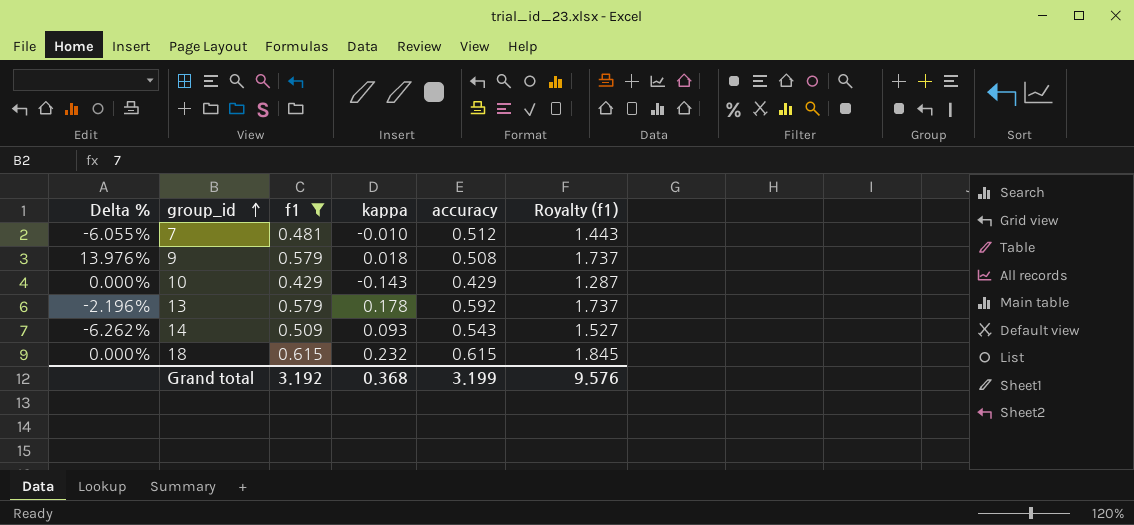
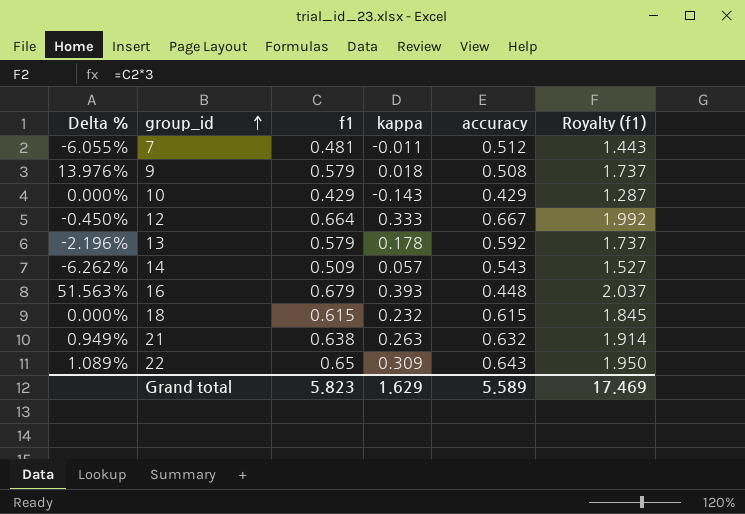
filter: f1 <= 0.615 -> none
7 | kappa: -0.010 -> -0.011
14 | kappa: 0.093 -> 0.057
Grand total | f1: 3.192 -> 5.823
Grand total | kappa: 0.368 -> 1.629
Grand total | accuracy: 3.199 -> 5.589
Grand total | Royalty (f1): 9.576 -> 17.469

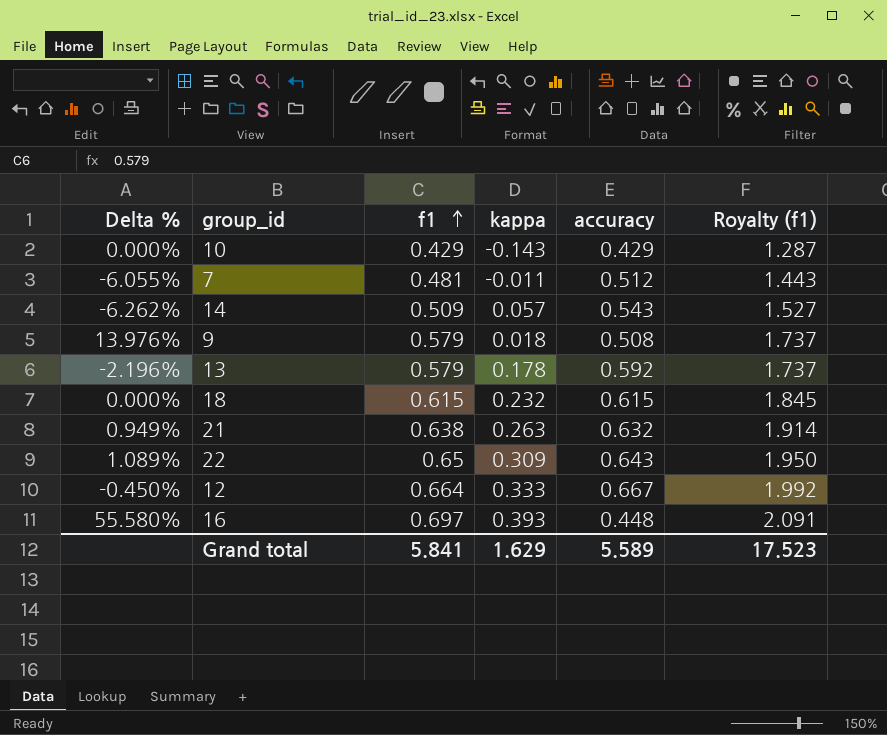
row order: group_id ascending -> f1 ascending
16 | Delta %: 51.563% -> 55.580%
16 | f1: 0.679 -> 0.697
16 | Royalty (f1): 2.037 -> 2.091
Grand total | f1: 5.823 -> 5.841
Grand total | Royalty (f1): 17.469 -> 17.523

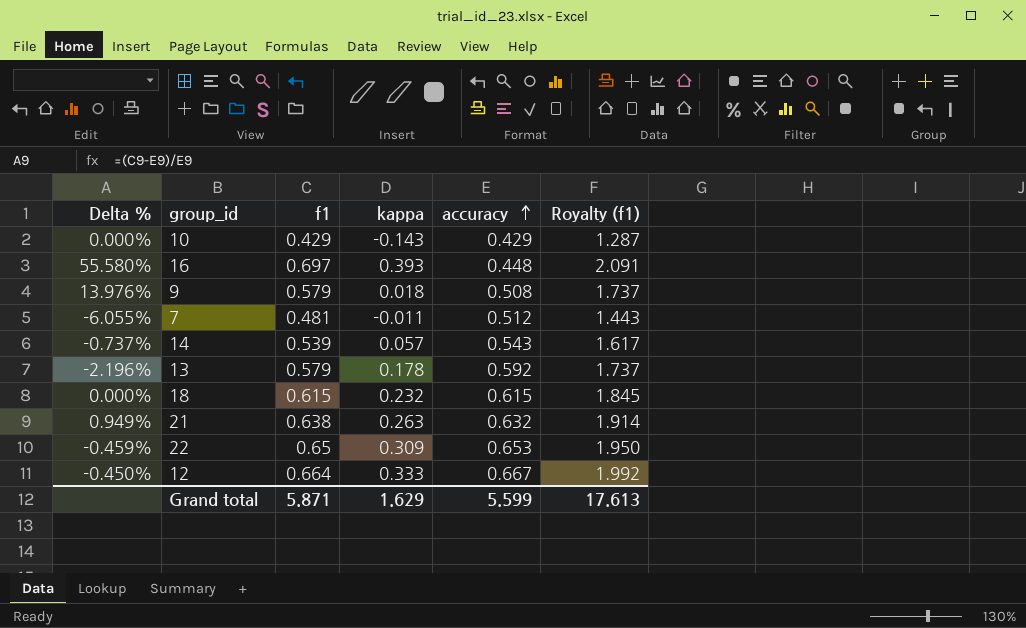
row order: f1 ascending -> accuracy ascending
14 | Delta %: -6.262% -> -0.737%
14 | f1: 0.509 -> 0.539
14 | Royalty (f1): 1.527 -> 1.617
22 | Delta %: 1.089% -> -0.459%
22 | accuracy: 0.643 -> 0.653
Grand total | f1: 5.841 -> 5.871
Grand total | accuracy: 5.589 -> 5.599
Grand total | Royalty (f1): 17.523 -> 17.613

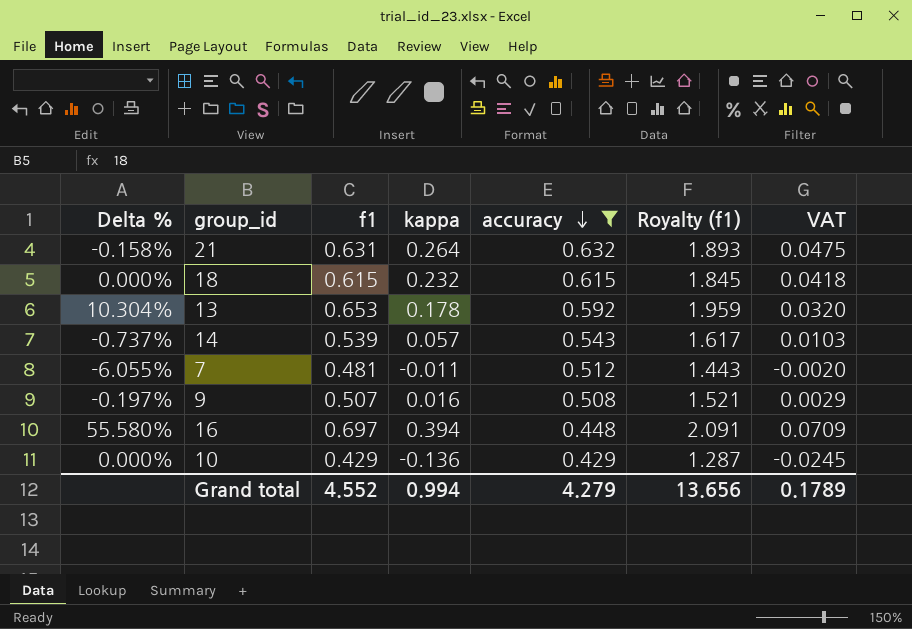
filter: none -> accuracy <= 0.632
row order: accuracy ascending -> accuracy descending
column VAT | formula: none -> [kappa] * 0.18
21 | Delta %: 0.949% -> -0.158%
21 | f1: 0.638 -> 0.631
21 | kappa: 0.263 -> 0.264
21 | Royalty (f1): 1.914 -> 1.893
13 | Delta %: -2.196% -> 10.304%
13 | f1: 0.579 -> 0.653
13 | Royalty (f1): 1.737 -> 1.959
9 | Delta %: 13.976% -> -0.197%
9 | f1: 0.579 -> 0.507
9 | kappa: 0.018 -> 0.016
9 | Royalty (f1): 1.737 -> 1.521
16 | kappa: 0.393 -> 0.394
10 | kappa: -0.143 -> -0.136
Grand total | f1: 5.871 -> 4.552
Grand total | kappa: 1.629 -> 0.994
Grand total | accuracy: 5.599 -> 4.279
Grand total | Royalty (f1): 17.613 -> 13.656

